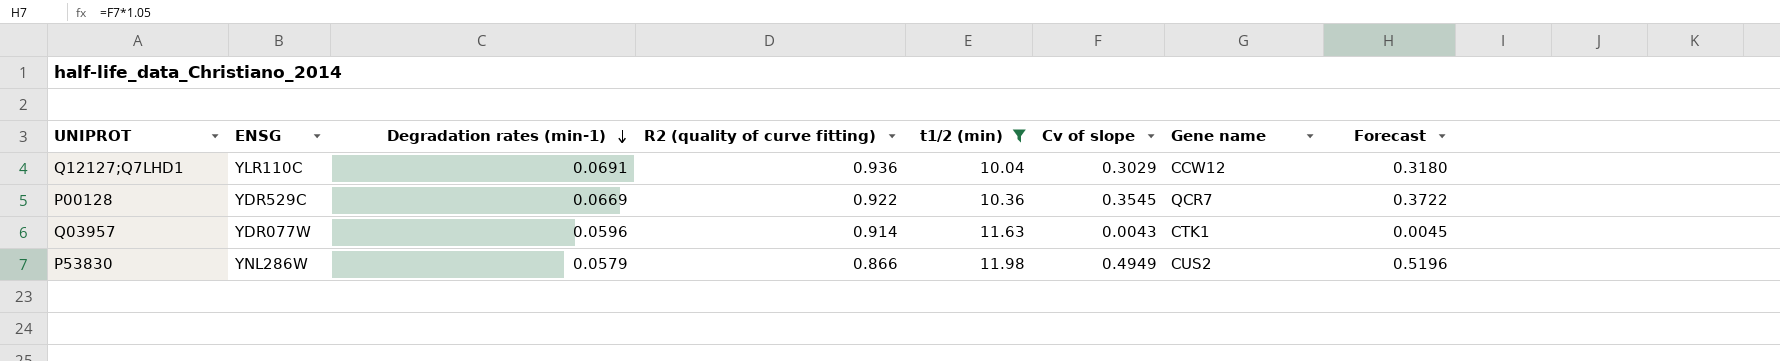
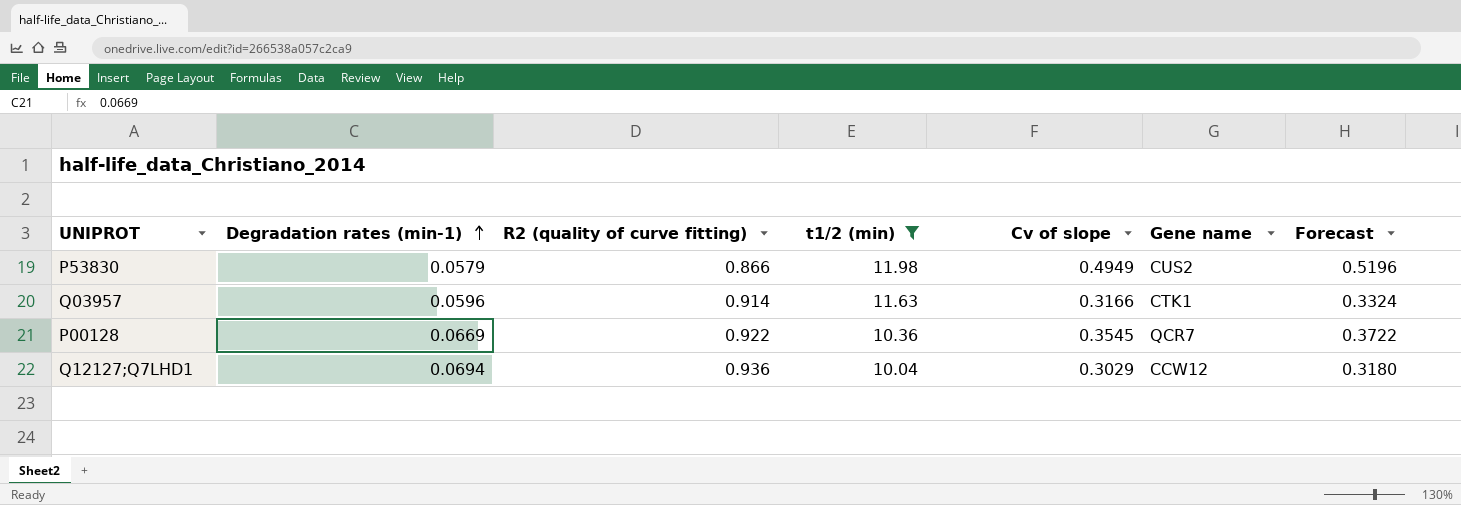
row order: Degradation rates (min-1) descending -> Degradation rates (min-1) ascending
column ENSG | position: 2 -> none
Q03957 | Cv of slope: 0.0043 -> 0.3166
Q03957 | Forecast: 0.0045 -> 0.3324
Q12127;Q7LHD1 | Degradation rates (min-1): 0.0691 -> 0.0694

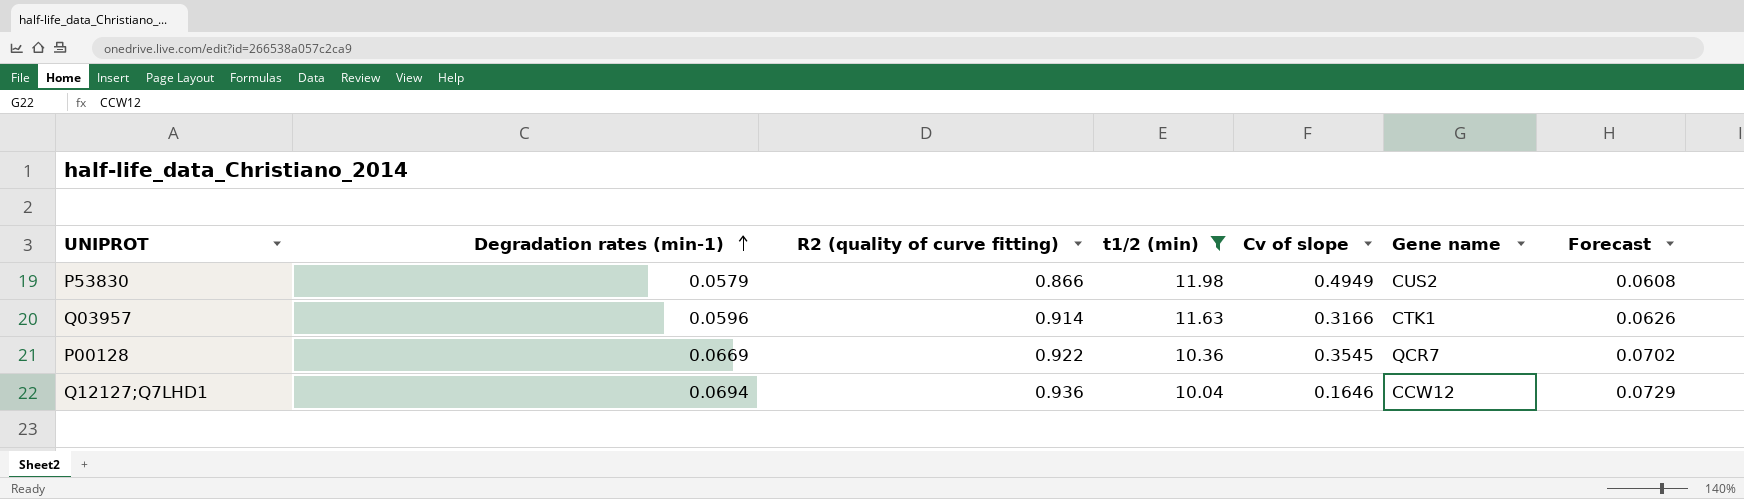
column Forecast | formula: [Cv of slope] * 1.05 -> [Degradation rates (min-1)] * 1.05
Q12127;Q7LHD1 | Cv of slope: 0.3029 -> 0.1646

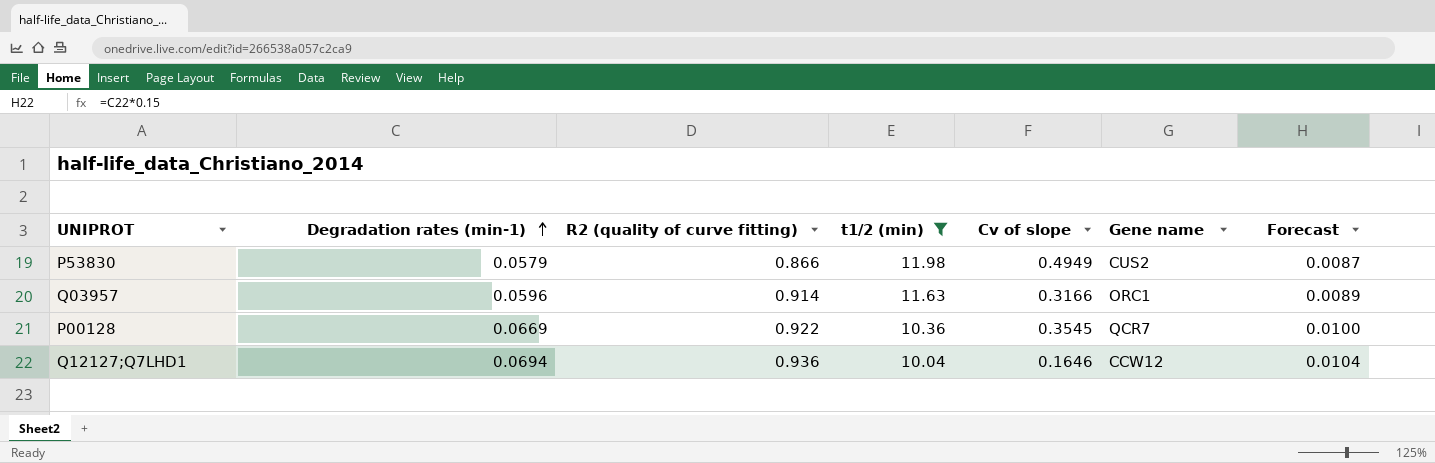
column Forecast | formula: [Degradation rates (min-1)] * 1.05 -> [Degradation rates (min-1)] * 0.15
Q03957 | Gene name: CTK1 -> ORC1

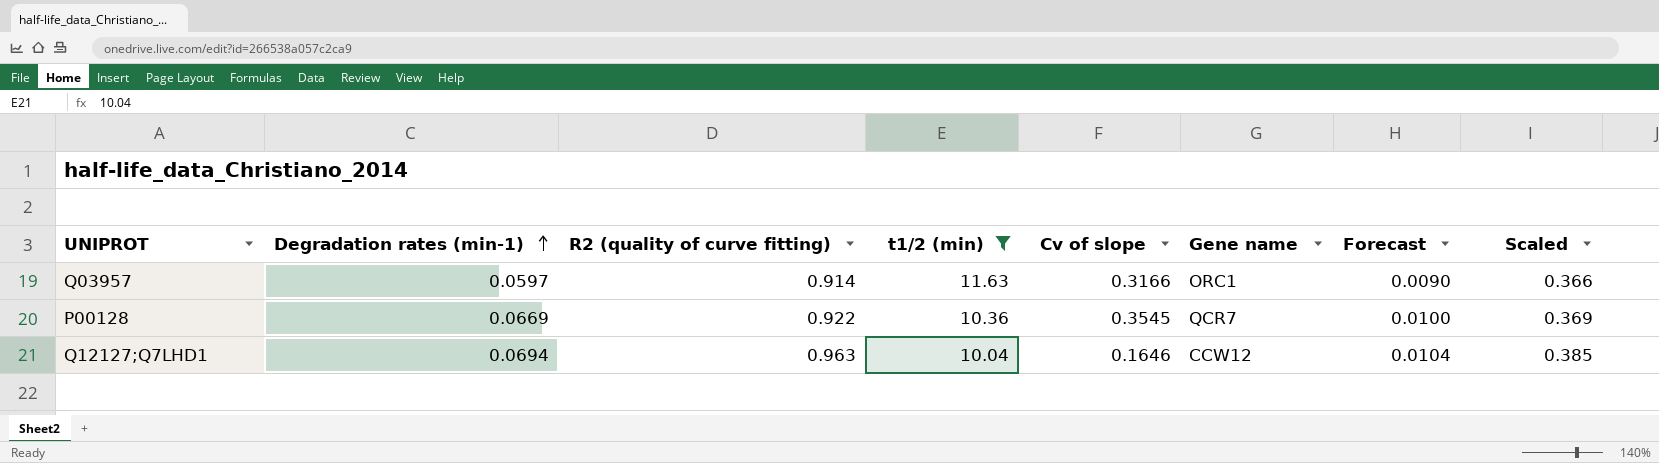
column Scaled | formula: none -> [R2 (quality of curve fitting)] * 0.4
row P53830: 0.0579 | 0.866 | 11.98 | 0.4949 | CUS2 | 0.0087 -> none
Q03957 | Degradation rates (min-1): 0.0596 -> 0.0597
Q03957 | Forecast: 0.0089 -> 0.0090
Q12127;Q7LHD1 | R2 (quality of curve fitting): 0.936 -> 0.963

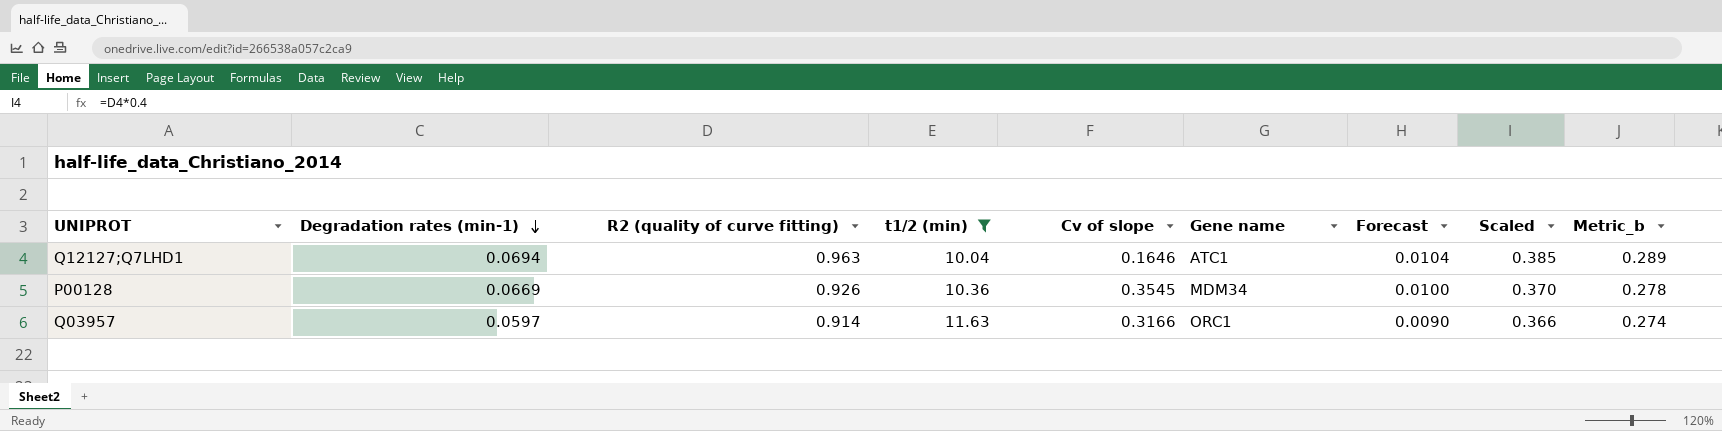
row order: Degradation rates (min-1) ascending -> Degradation rates (min-1) descending
column Metric_b | formula: none -> [R2 (quality of curve fitting)] * 0.3
Q12127;Q7LHD1 | Gene name: CCW12 -> ATC1
P00128 | R2 (quality of curve fitting): 0.922 -> 0.926
P00128 | Gene name: QCR7 -> MDM34
P00128 | Scaled: 0.369 -> 0.370

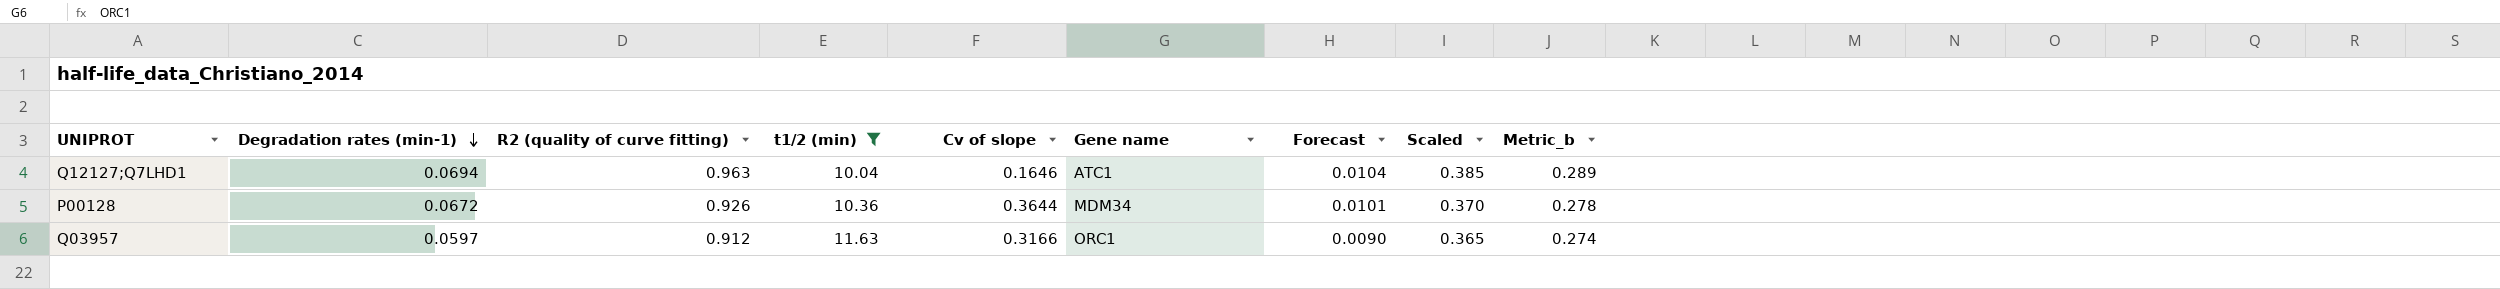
P00128 | Degradation rates (min-1): 0.0669 -> 0.0672
P00128 | Cv of slope: 0.3545 -> 0.3644
P00128 | Forecast: 0.0100 -> 0.0101
Q03957 | R2 (quality of curve fitting): 0.914 -> 0.912
Q03957 | Scaled: 0.366 -> 0.365

